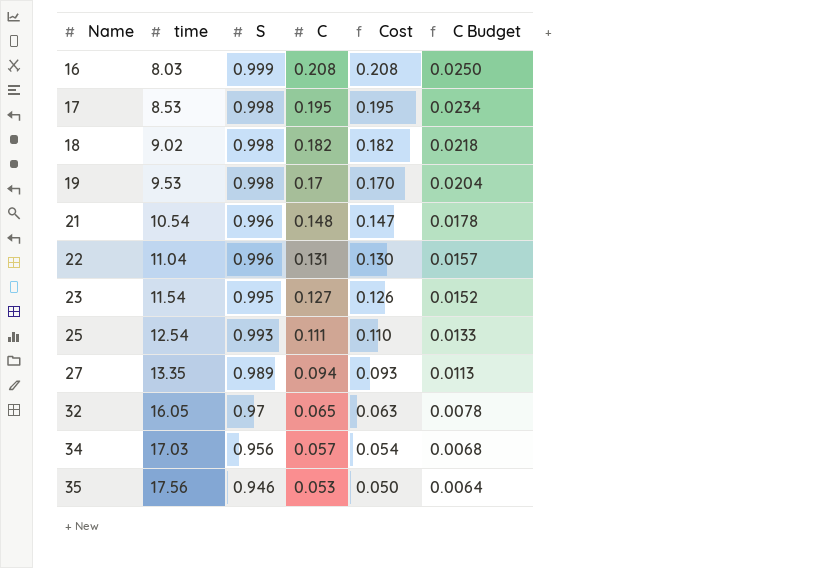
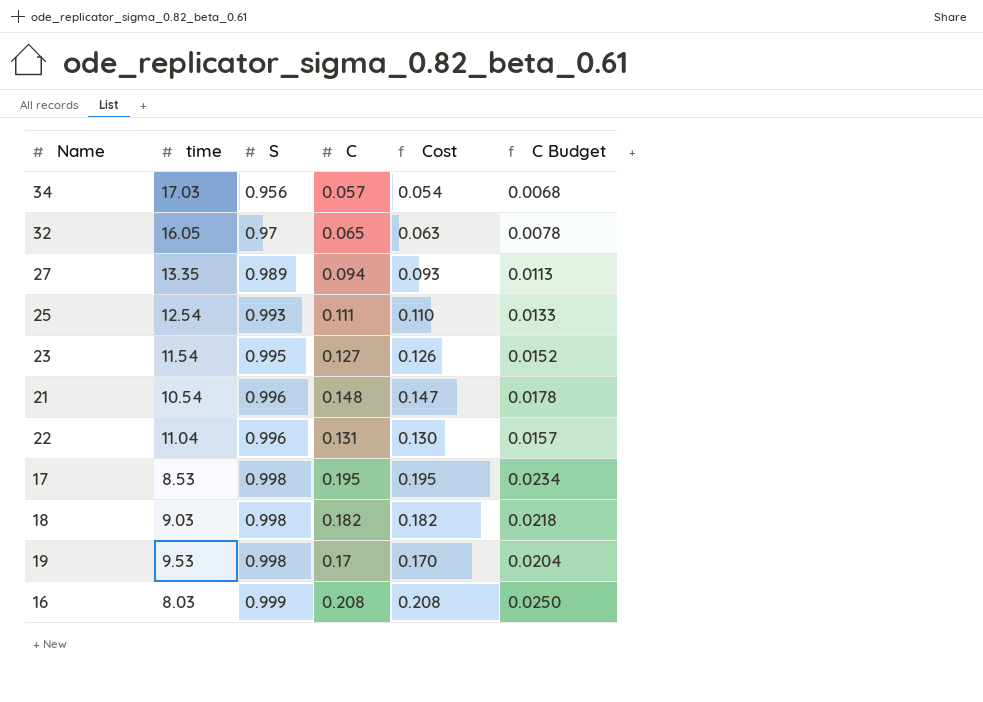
row order: Name ascending -> S ascending
row 35: 17.56 | 0.946 | 0.053 | 0.050 | 0.0064 -> none
18 | time: 9.02 -> 9.03

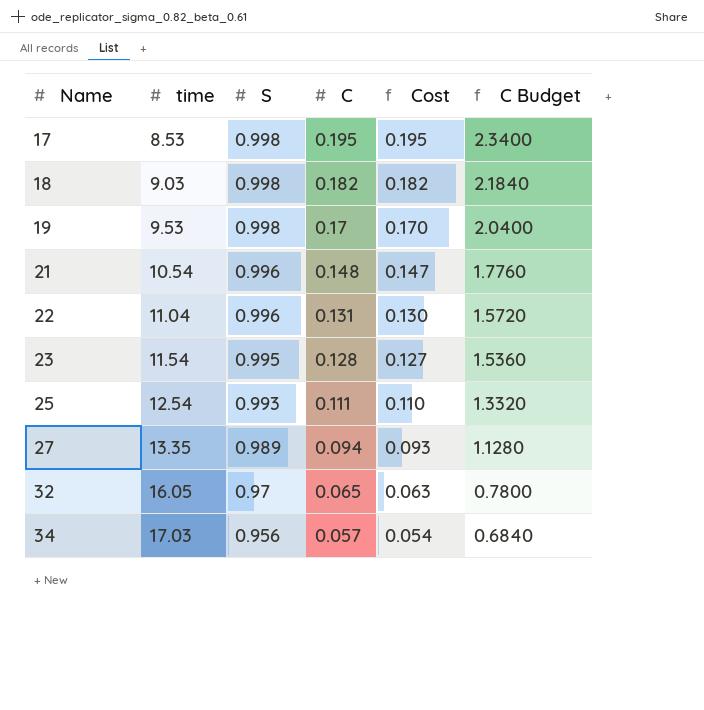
row order: S ascending -> Name ascending
column C Budget | formula: [C] * 0.12 -> [C] * 12
row 16: 8.03 | 0.999 | 0.208 | 0.208 | 0.0250 -> none
23 | C: 0.127 -> 0.128
23 | Cost: 0.126 -> 0.127

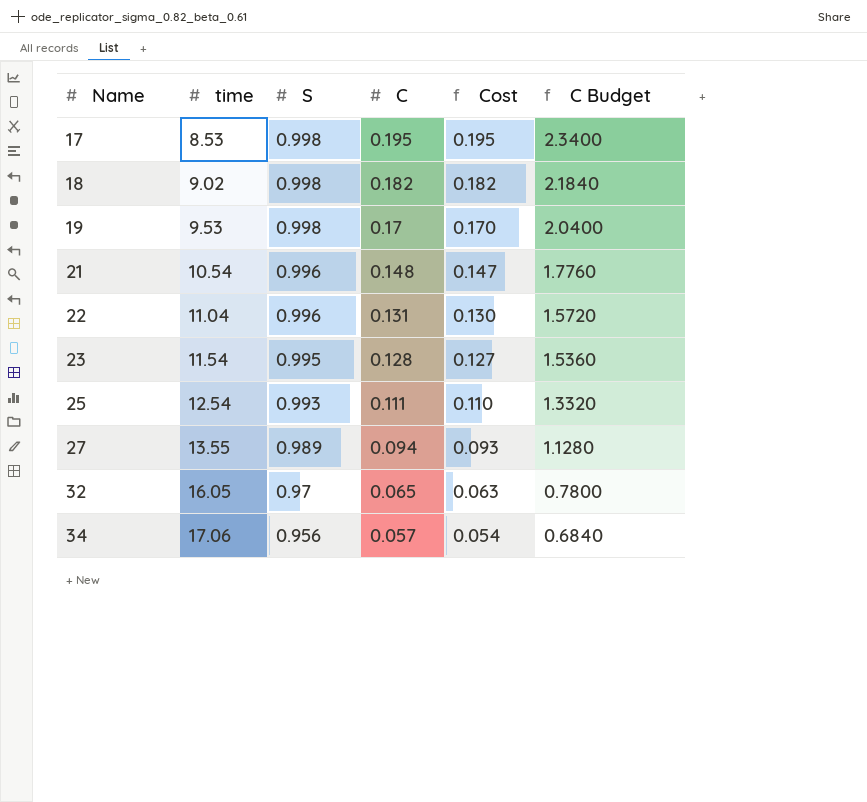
18 | time: 9.03 -> 9.02
27 | time: 13.35 -> 13.55
34 | time: 17.03 -> 17.06

